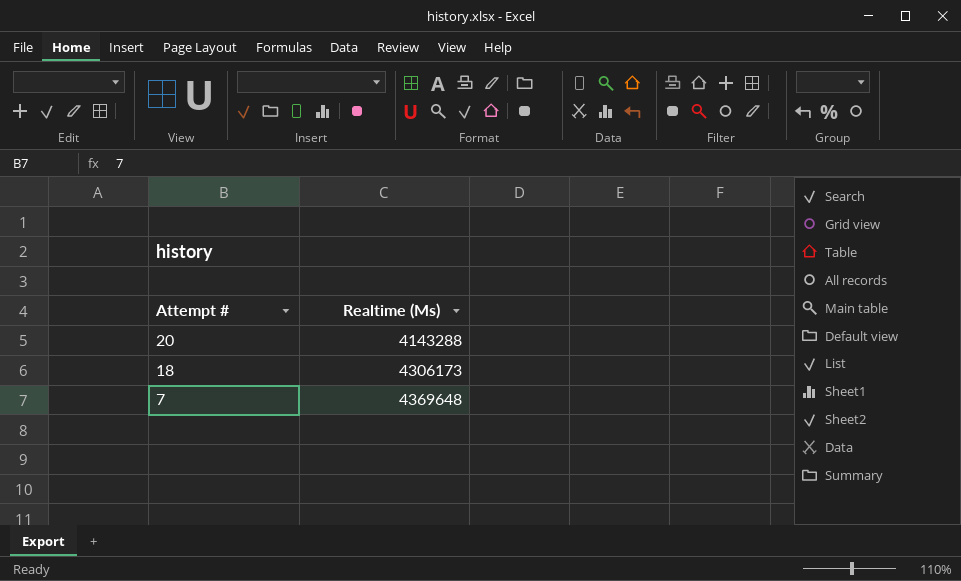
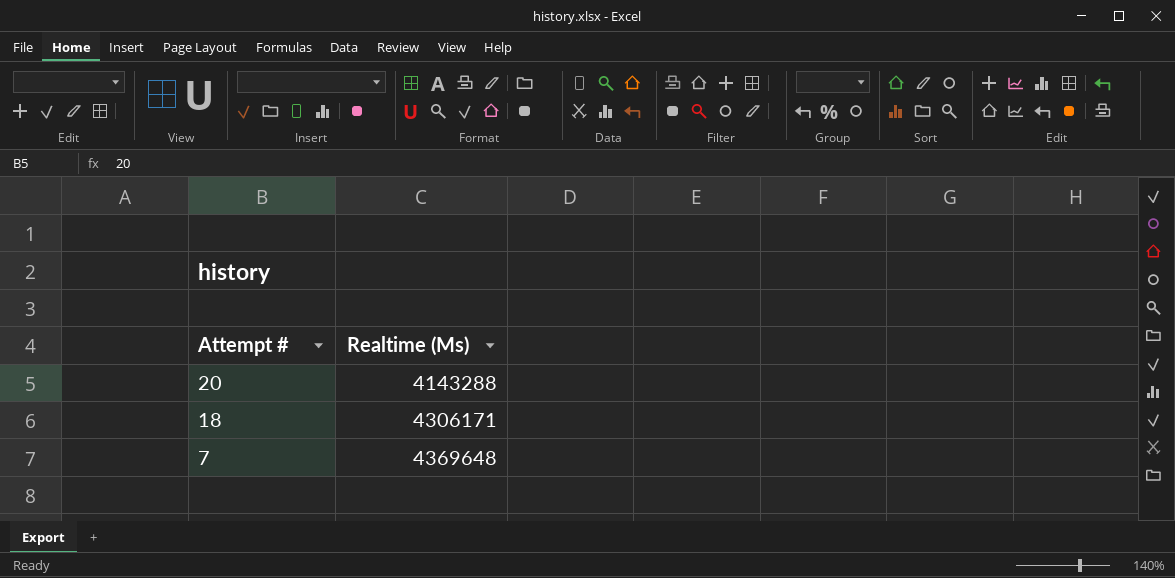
18 | Realtime (Ms): 4306173 -> 4306171

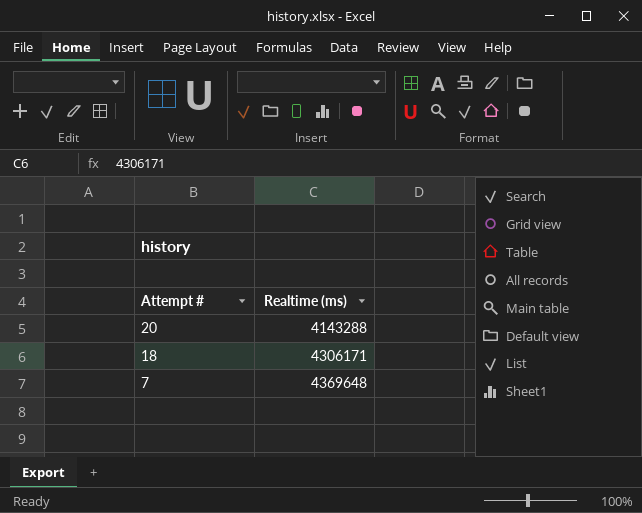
column name: Realtime (Ms) -> Realtime (ms)

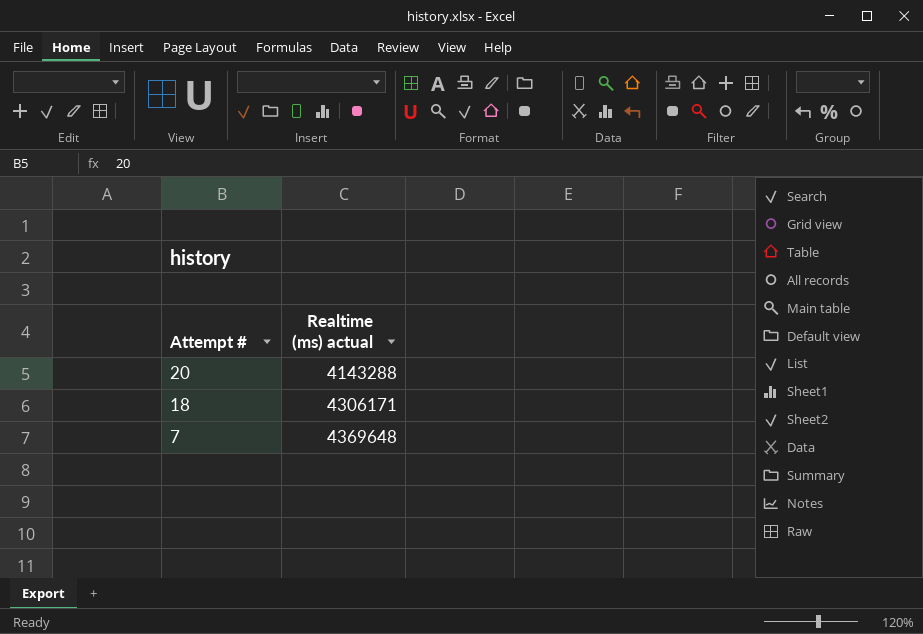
column name: Realtime (ms) -> Realtime (ms) actual

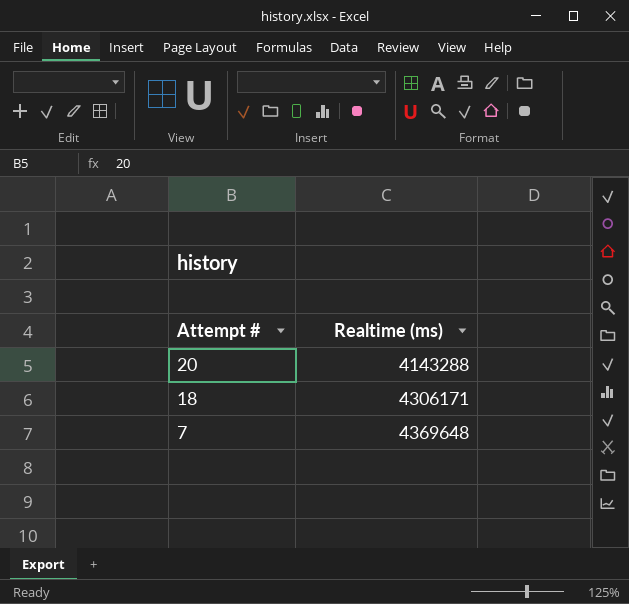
column name: Realtime (ms) actual -> Realtime (ms)

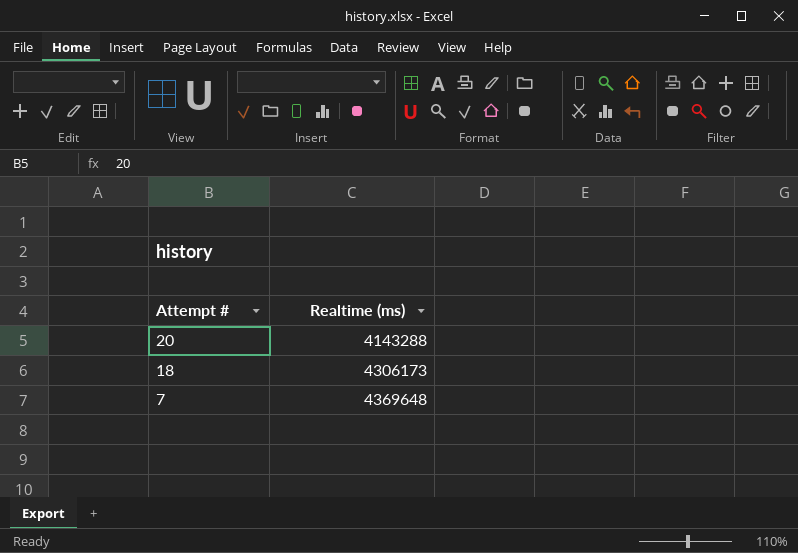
18 | Realtime (ms): 4306171 -> 4306173

